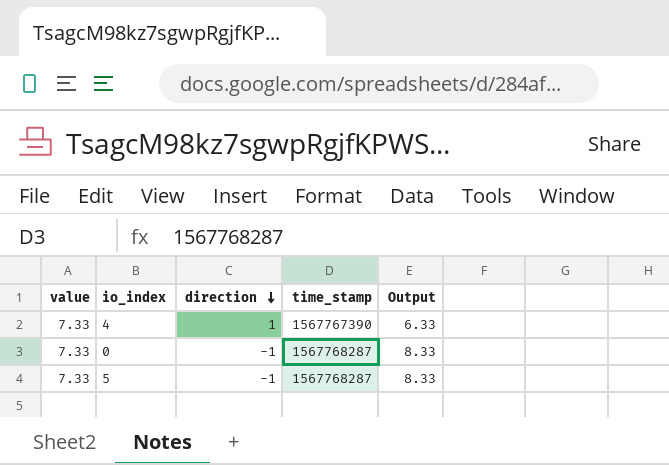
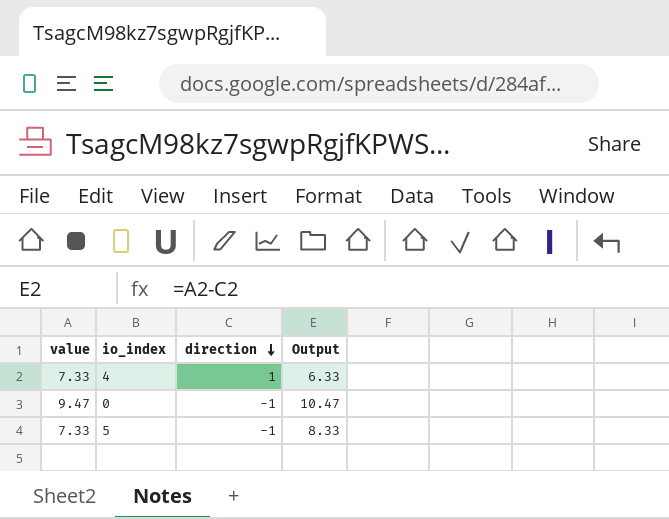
column time_stamp | position: 4 -> none
0 | value: 7.33 -> 9.47
0 | Output: 8.33 -> 10.47

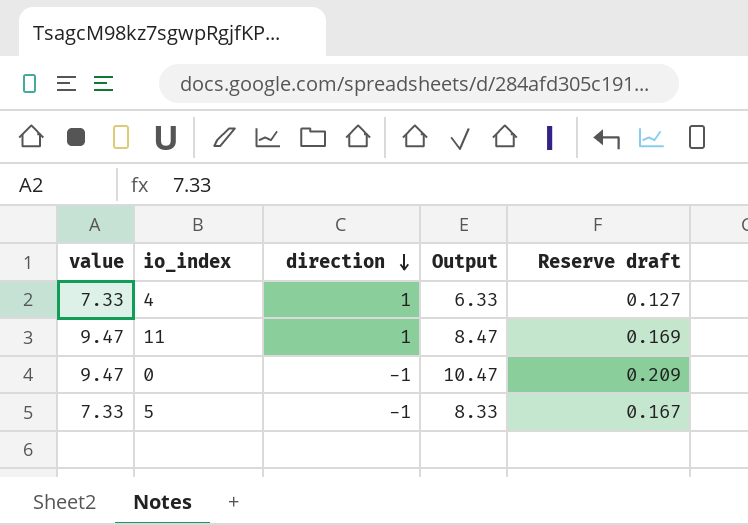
column Reserve draft | formula: none -> [Output] * 0.02
row 11: none -> 9.47 | 1 | 8.47 | 0.169

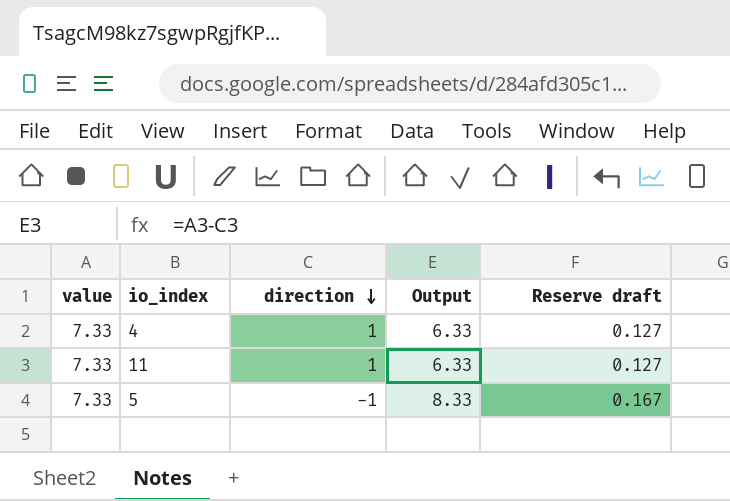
row 0: 9.47 | -1 | 10.47 | 0.209 -> none
11 | value: 9.47 -> 7.33
11 | Output: 8.47 -> 6.33
11 | Reserve draft: 0.169 -> 0.127

